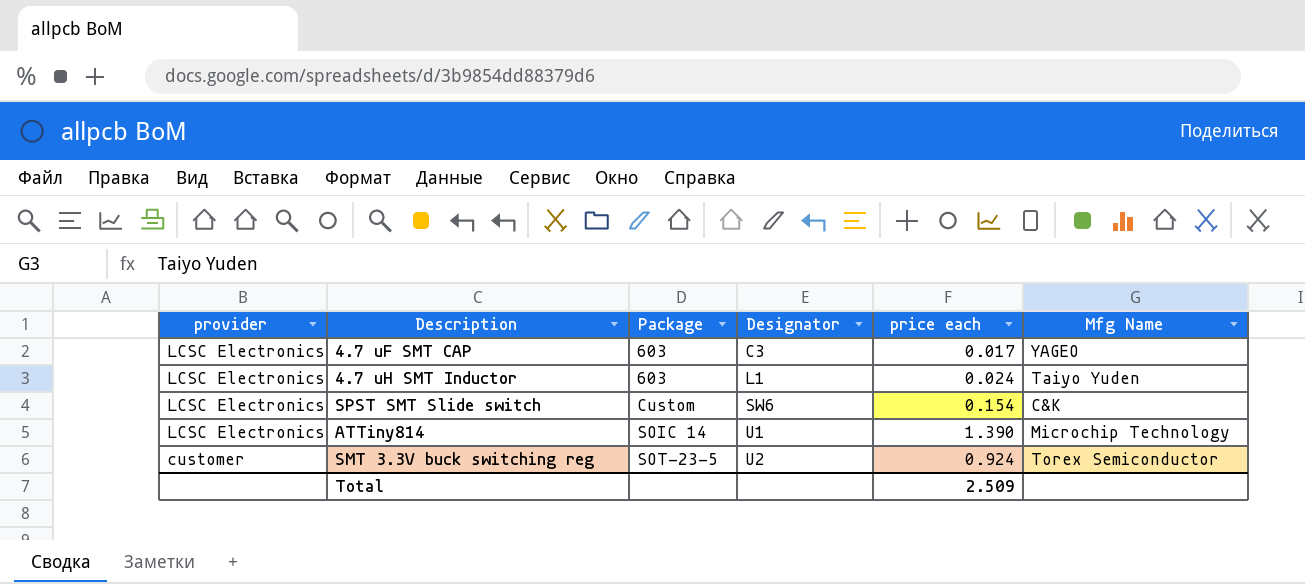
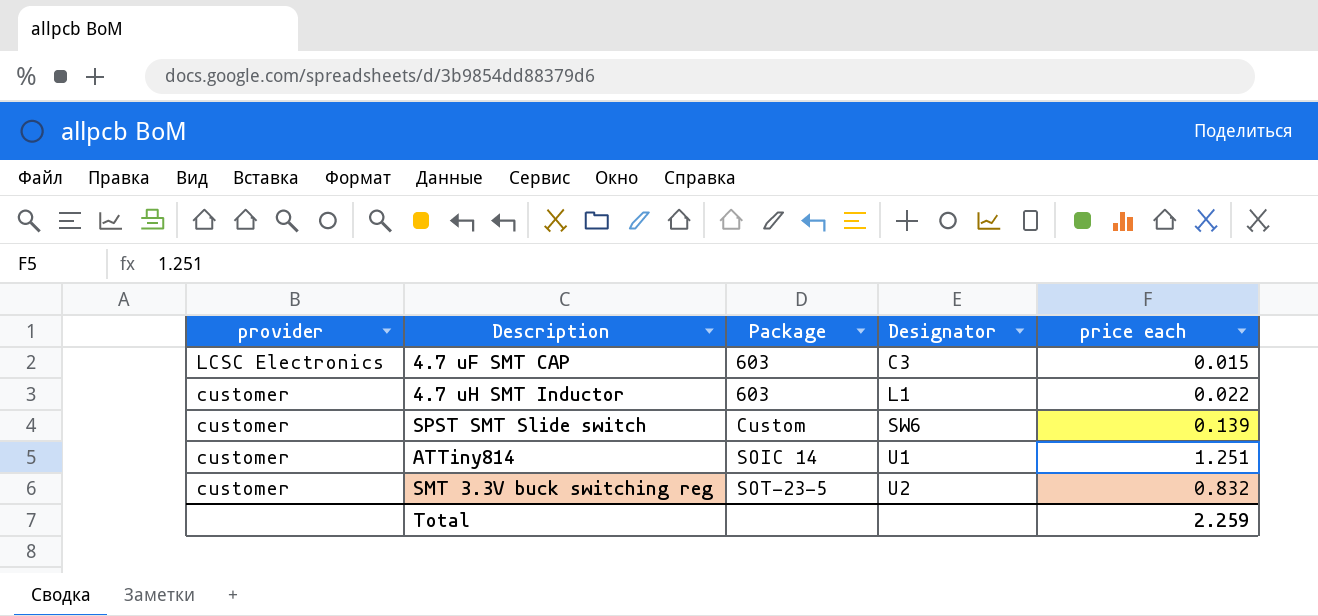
column Mfg Name | position: 6 -> none
4.7 uF SMT CAP | price each: 0.017 -> 0.015
4.7 uH SMT Inductor | provider: LCSC Electronics -> customer
4.7 uH SMT Inductor | price each: 0.024 -> 0.022
SPST SMT Slide switch | provider: LCSC Electronics -> customer
SPST SMT Slide switch | price each: 0.154 -> 0.139
ATTiny814 | provider: LCSC Electronics -> customer
ATTiny814 | price each: 1.390 -> 1.251
SMT 3.3V buck switching reg | price each: 0.924 -> 0.832
Total | price each: 2.509 -> 2.259

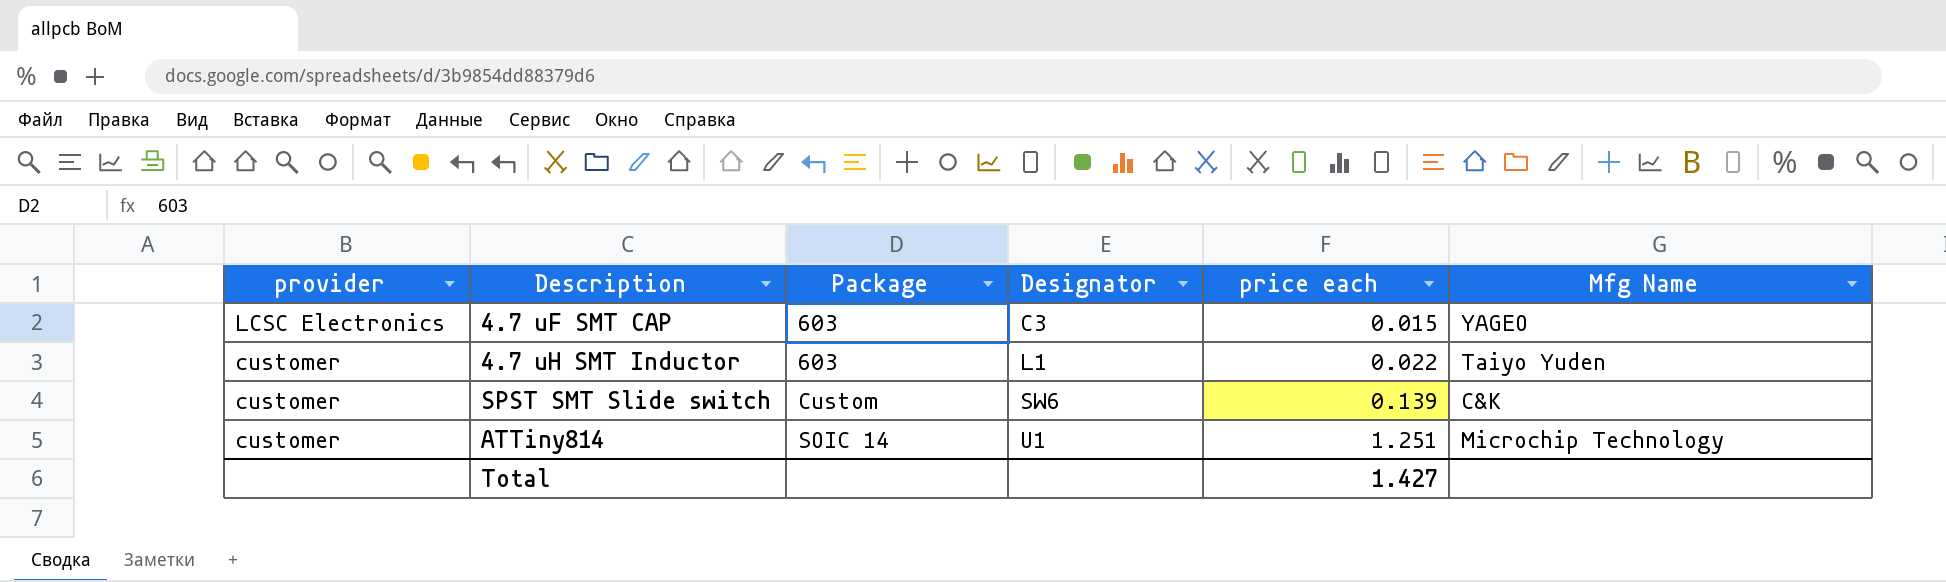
column Mfg Name | position: none -> 6
row SMT 3.3V buck switching reg: customer | SOT-23-5 | U2 | 0.832 -> none
Total | price each: 2.259 -> 1.427

